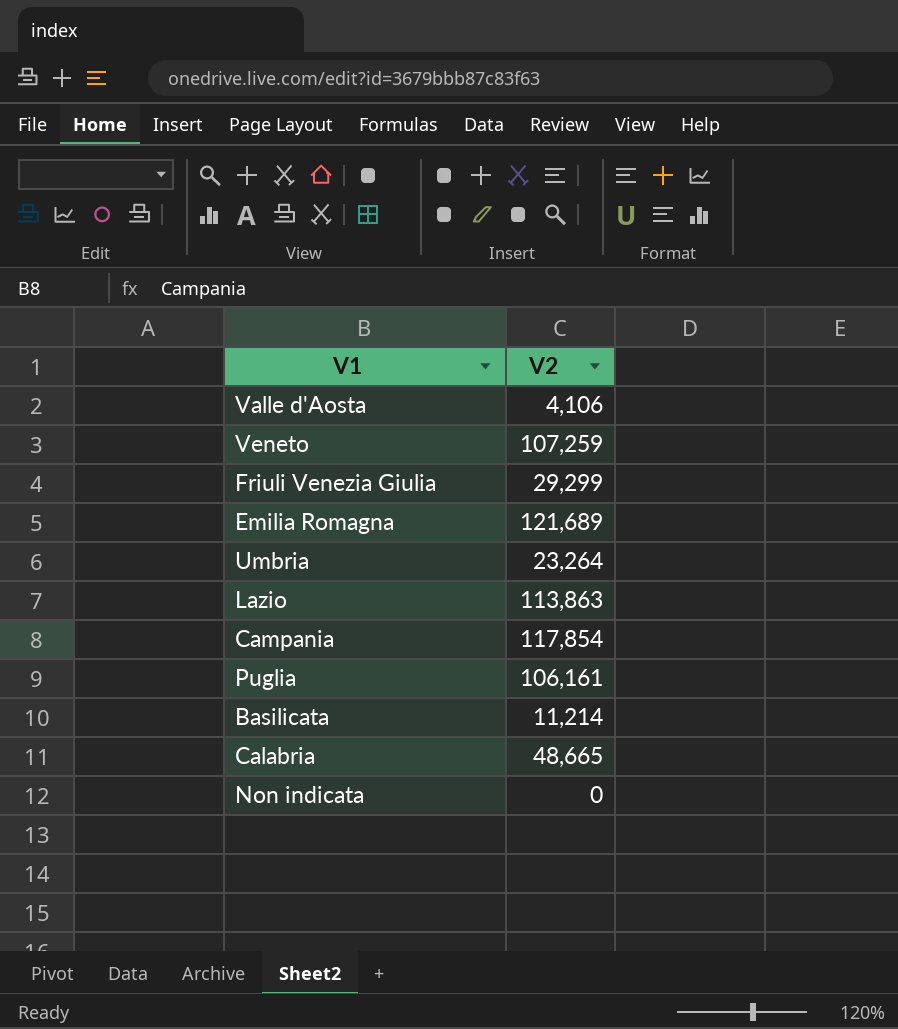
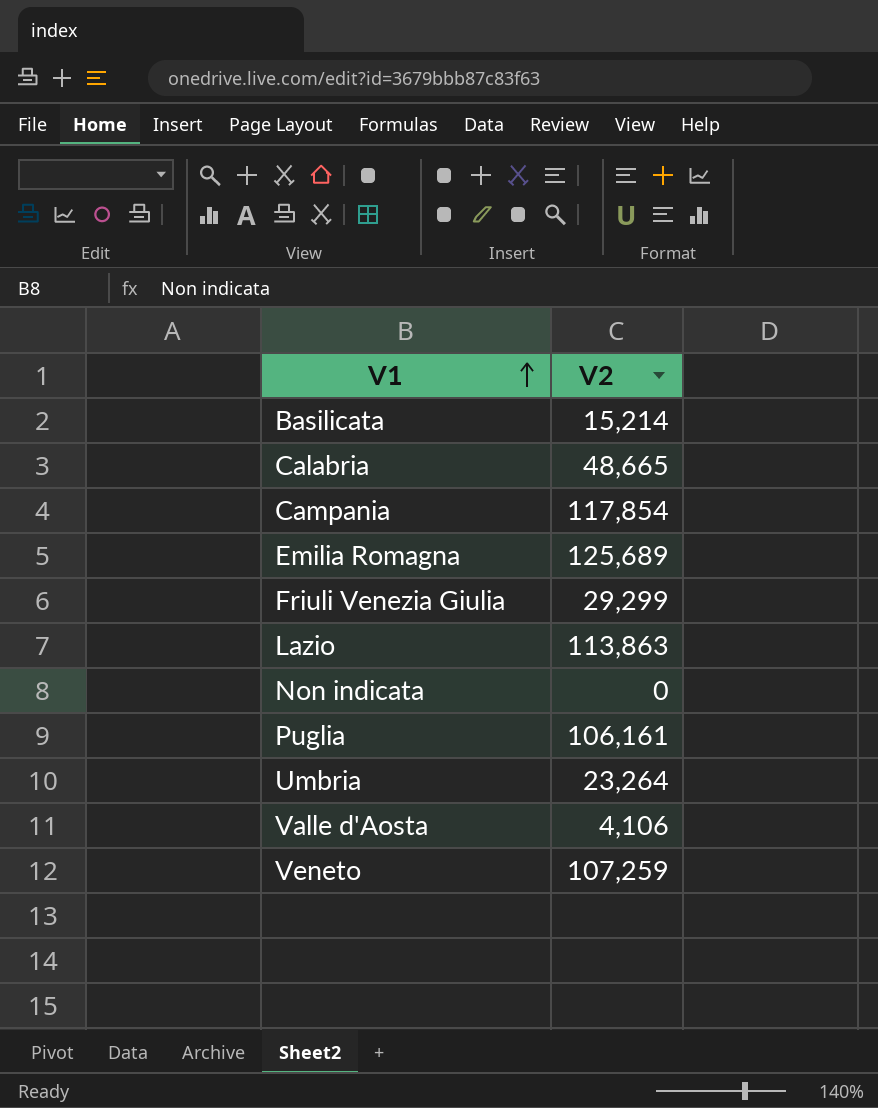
row order: none -> V1 ascending
Basilicata | V2: 11,214 -> 15,214
Emilia Romagna | V2: 121,689 -> 125,689

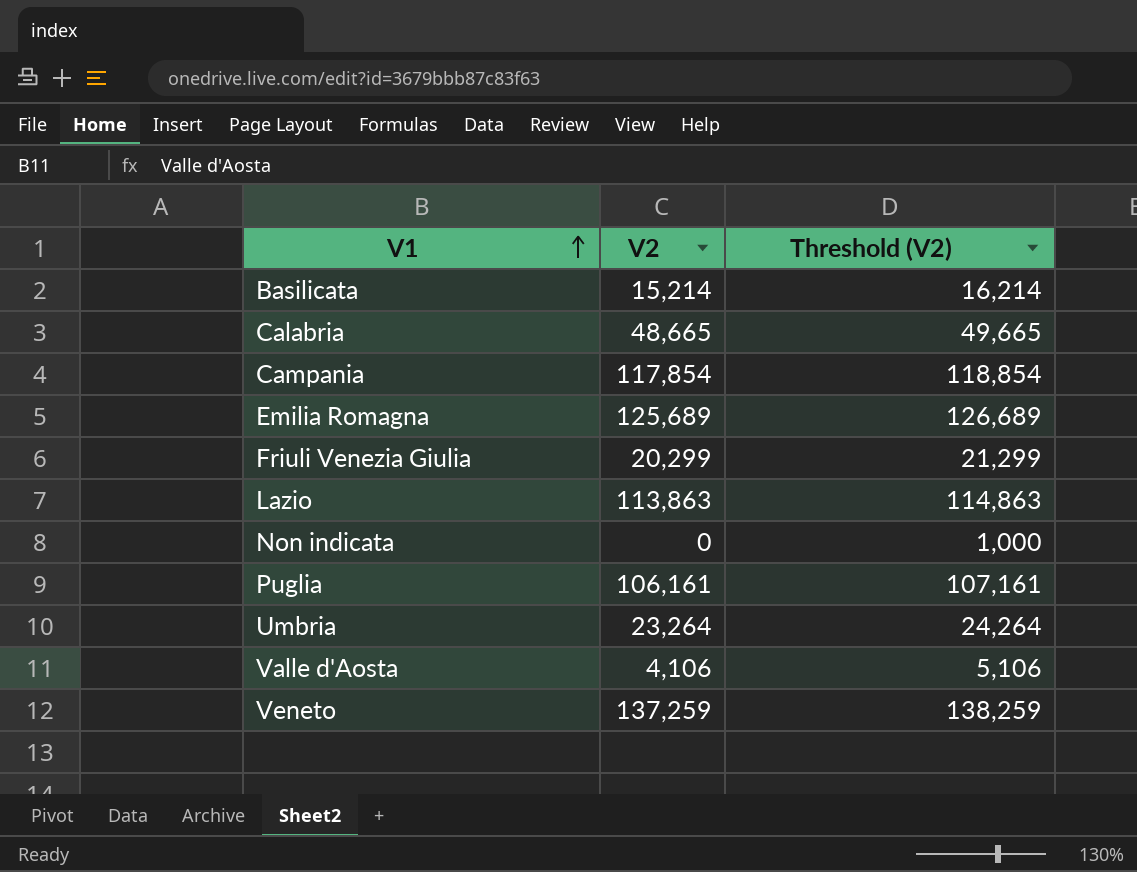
column Threshold (V2) | formula: none -> [V2] + 1000
Friuli Venezia Giulia | V2: 29,299 -> 20,299
Veneto | V2: 107,259 -> 137,259

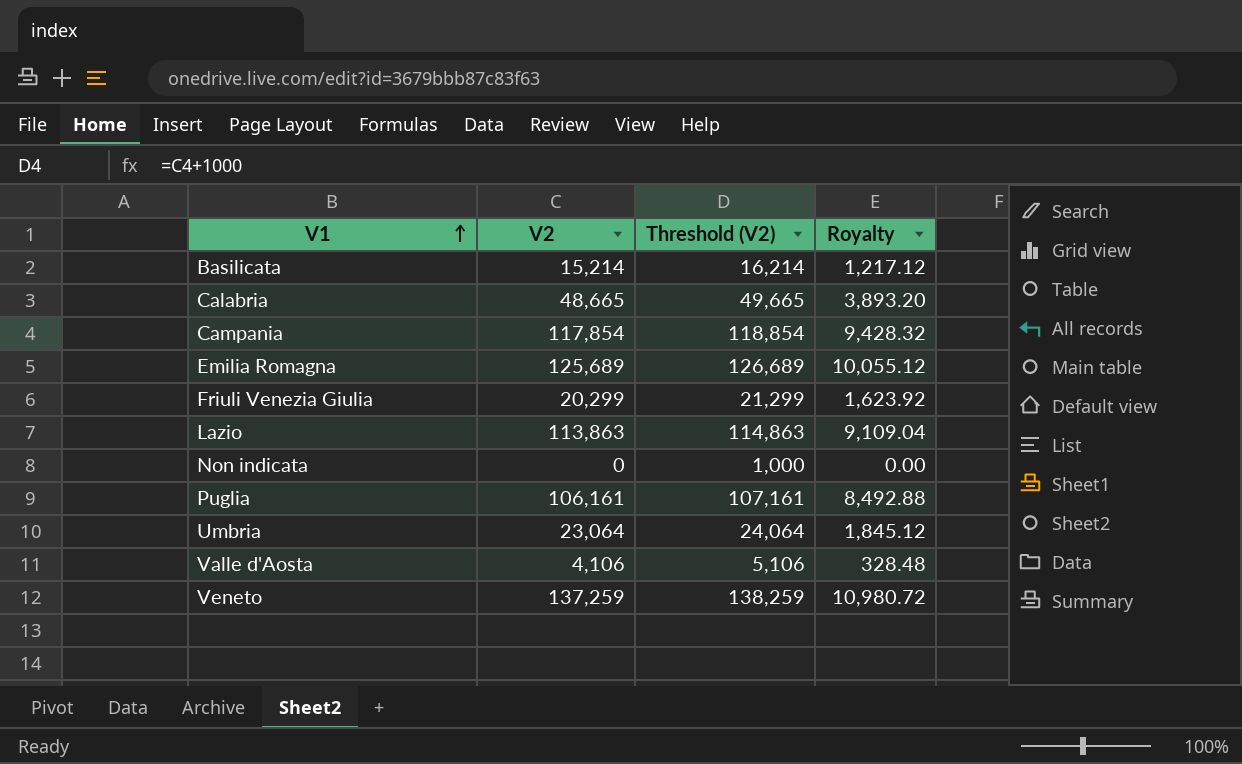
column Royalty | formula: none -> [V2] * 0.08
Umbria | V2: 23,264 -> 23,064
Umbria | Threshold (V2): 24,264 -> 24,064

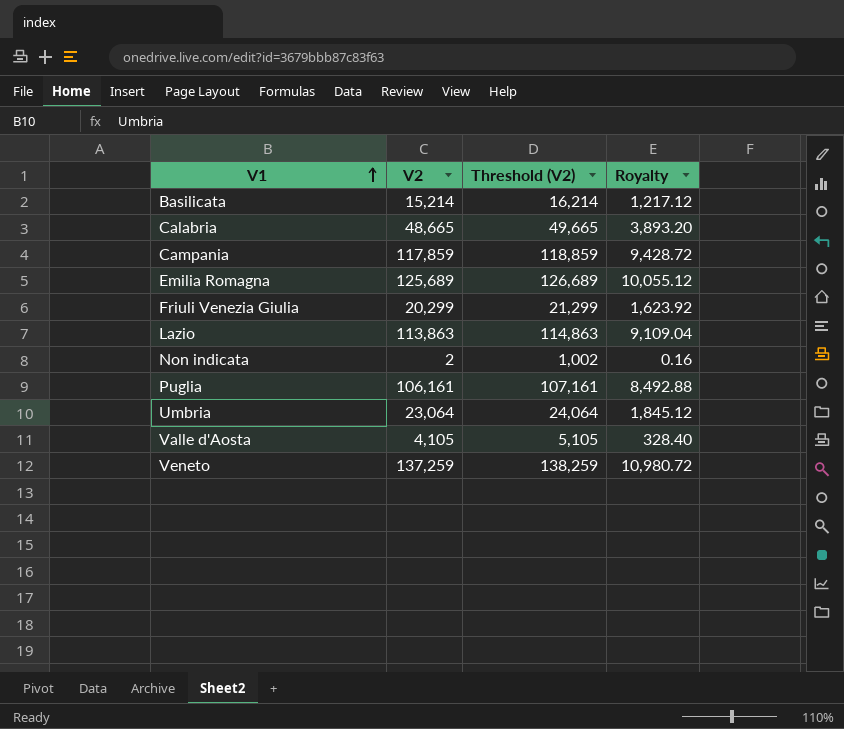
Campania | V2: 117,854 -> 117,859
Campania | Threshold (V2): 118,854 -> 118,859
Campania | Royalty: 9,428.32 -> 9,428.72
Non indicata | V2: 0 -> 2
Non indicata | Threshold (V2): 1,000 -> 1,002
Non indicata | Royalty: 0.00 -> 0.16
Valle d'Aosta | V2: 4,106 -> 4,105
Valle d'Aosta | Threshold (V2): 5,106 -> 5,105
Valle d'Aosta | Royalty: 328.48 -> 328.40

